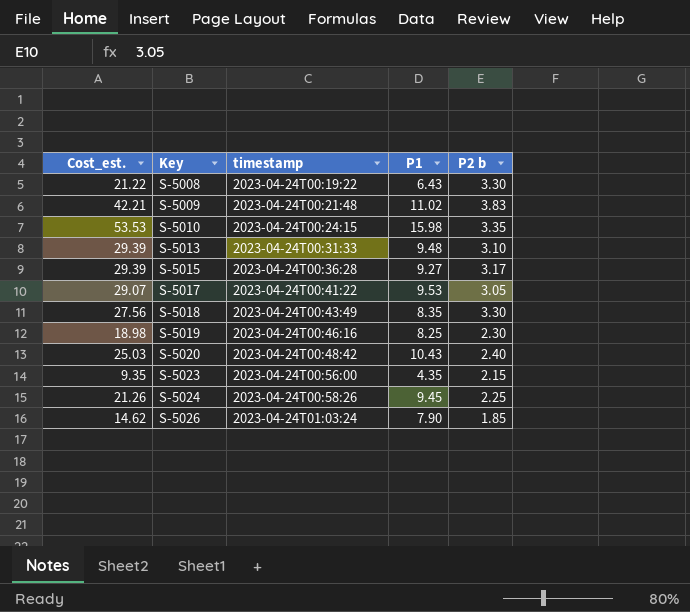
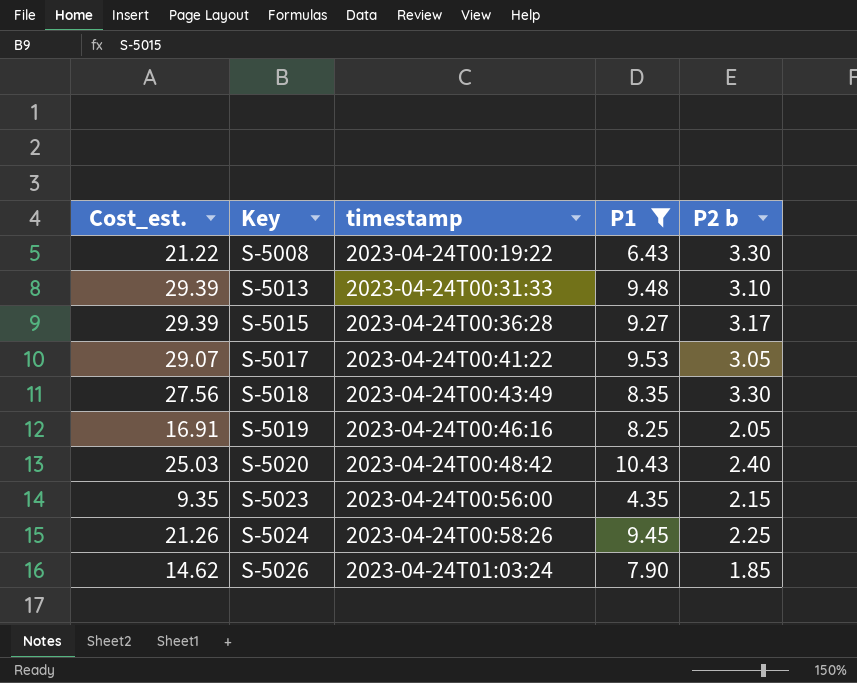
filter: none -> P1 <= 10.43
S-5019 | Cost_est.: 18.98 -> 16.91
S-5019 | P2 b: 2.30 -> 2.05

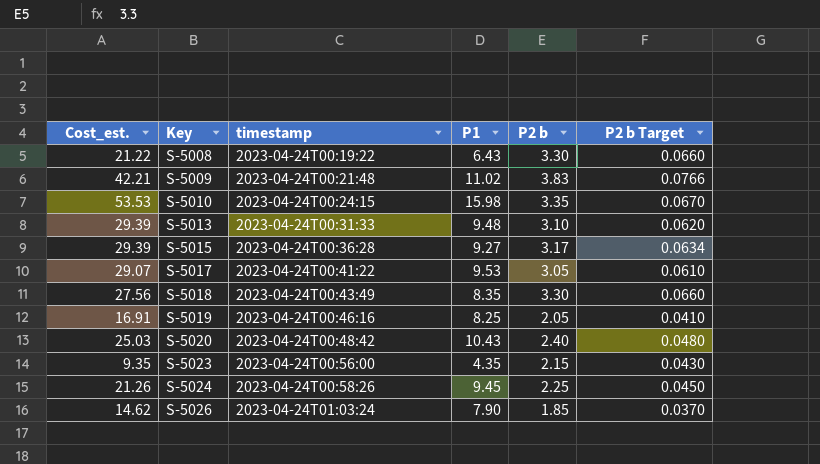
filter: P1 <= 10.43 -> none
column P2 b Target | formula: none -> [P2 b] * 0.02

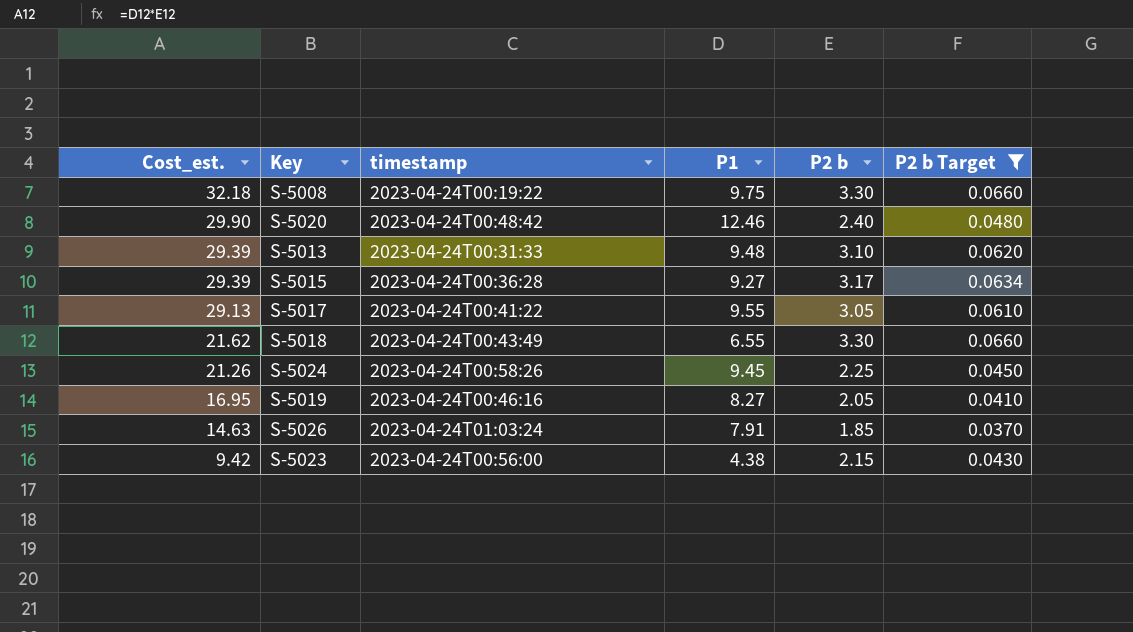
filter: none -> P2 b Target <= 0.0660
row order: Key ascending -> Cost_est. descending
S-5008 | Cost_est.: 21.22 -> 32.18
S-5008 | P1: 6.43 -> 9.75
S-5020 | Cost_est.: 25.03 -> 29.90
S-5020 | P1: 10.43 -> 12.46
S-5017 | Cost_est.: 29.07 -> 29.13
S-5017 | P1: 9.53 -> 9.55
S-5018 | Cost_est.: 27.56 -> 21.62
S-5018 | P1: 8.35 -> 6.55
S-5019 | Cost_est.: 16.91 -> 16.95
S-5019 | P1: 8.25 -> 8.27
S-5026 | Cost_est.: 14.62 -> 14.63
S-5026 | P1: 7.90 -> 7.91
S-5023 | Cost_est.: 9.35 -> 9.42
S-5023 | P1: 4.35 -> 4.38

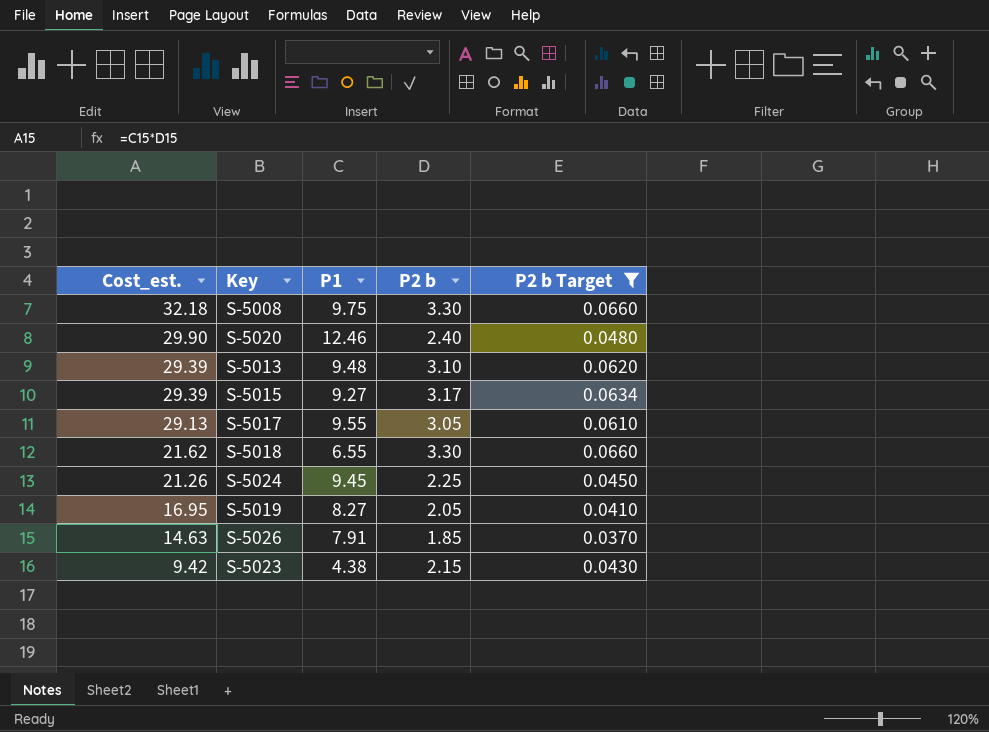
column timestamp | position: 3 -> none

